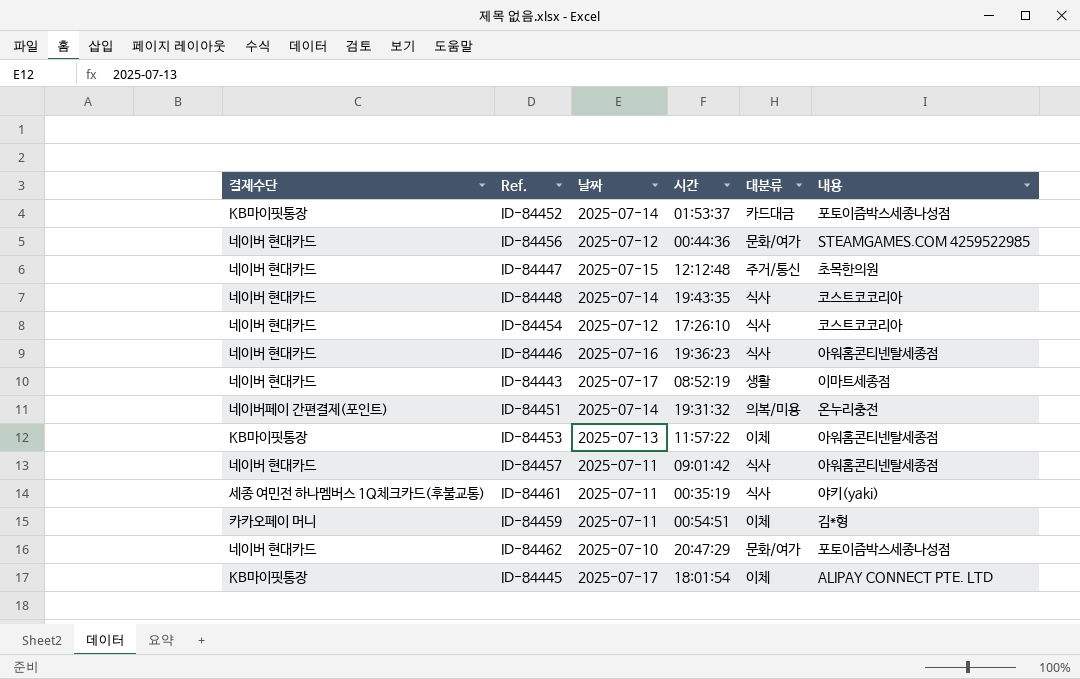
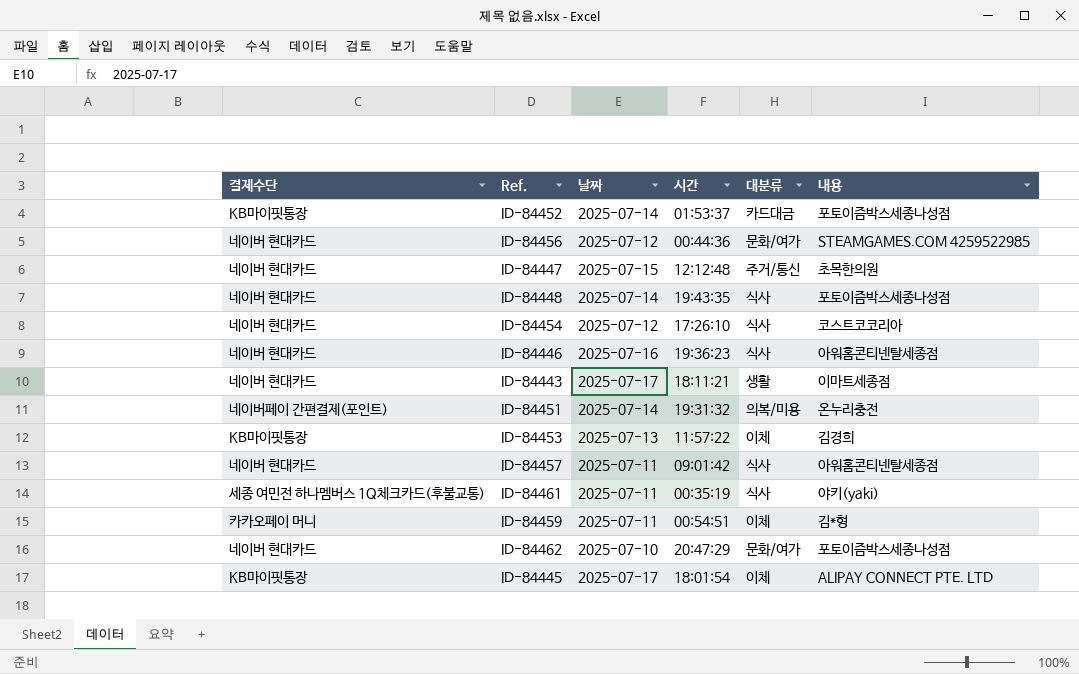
ID-84448 | 내용: 코스트코코리아 -> 포토이즘박스세종나성점
ID-84443 | 시간: 08:52:19 -> 18:11:21
ID-84453 | 내용: 아워홈콘티넨탈세종점 -> 김경희

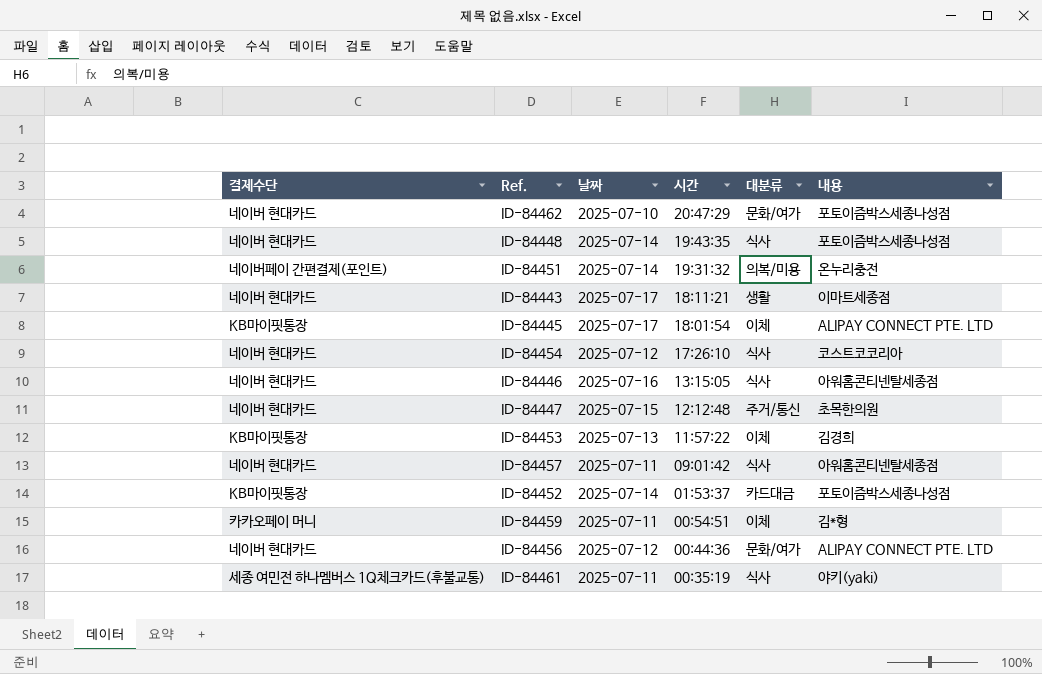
row order: none -> 시간 descending
ID-84446 | 시간: 19:36:23 -> 13:15:05
ID-84456 | 내용: STEAMGAMES.COM 4259522985 -> ALIPAY CONNECT PTE. LTD

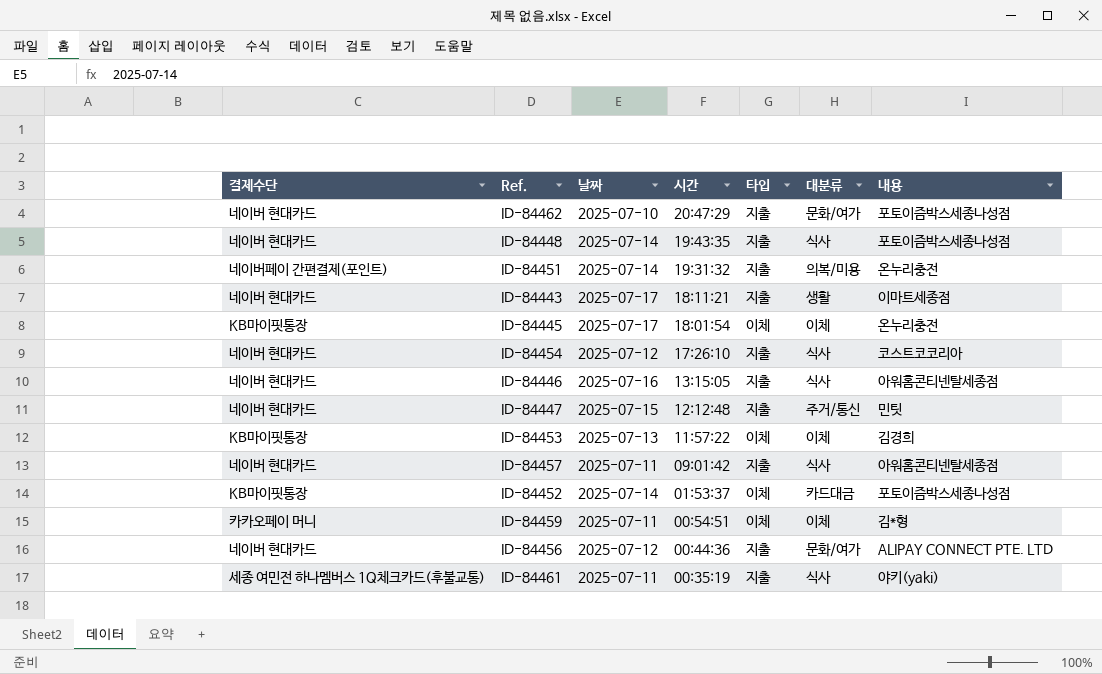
column 타입 | position: none -> 5
ID-84445 | 내용: ALIPAY CONNECT PTE. LTD -> 온누리충전
ID-84447 | 내용: 초목한의원 -> 민팃

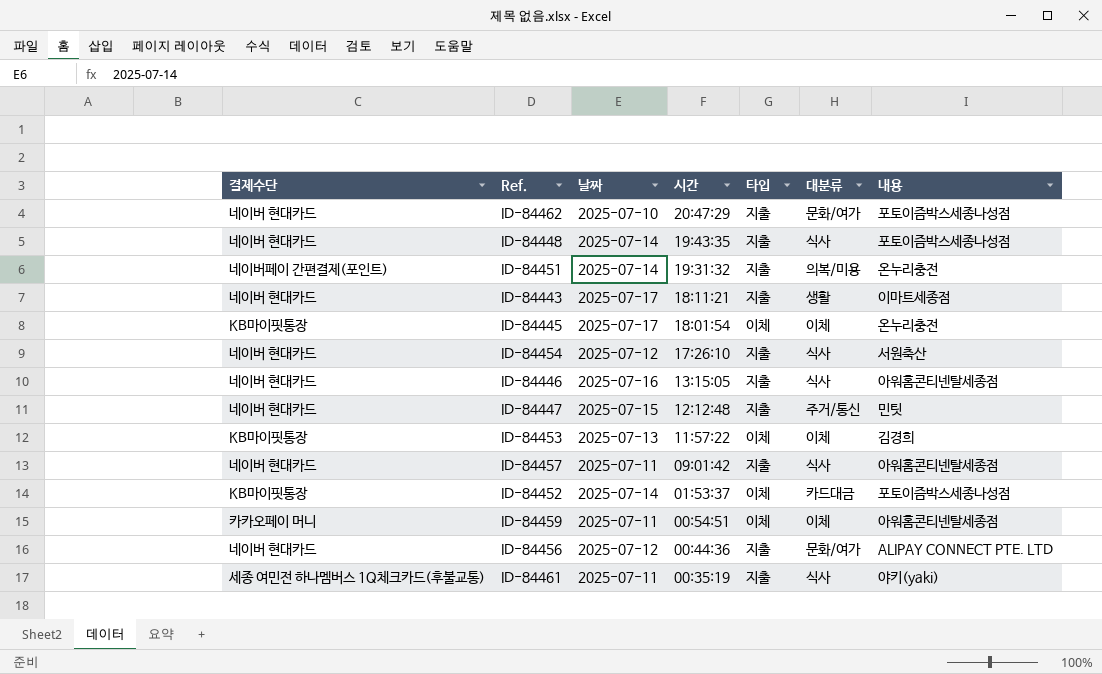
ID-84454 | 내용: 코스트코코리아 -> 서원축산
ID-84459 | 내용: 김*형 -> 아워홈콘티넨탈세종점

